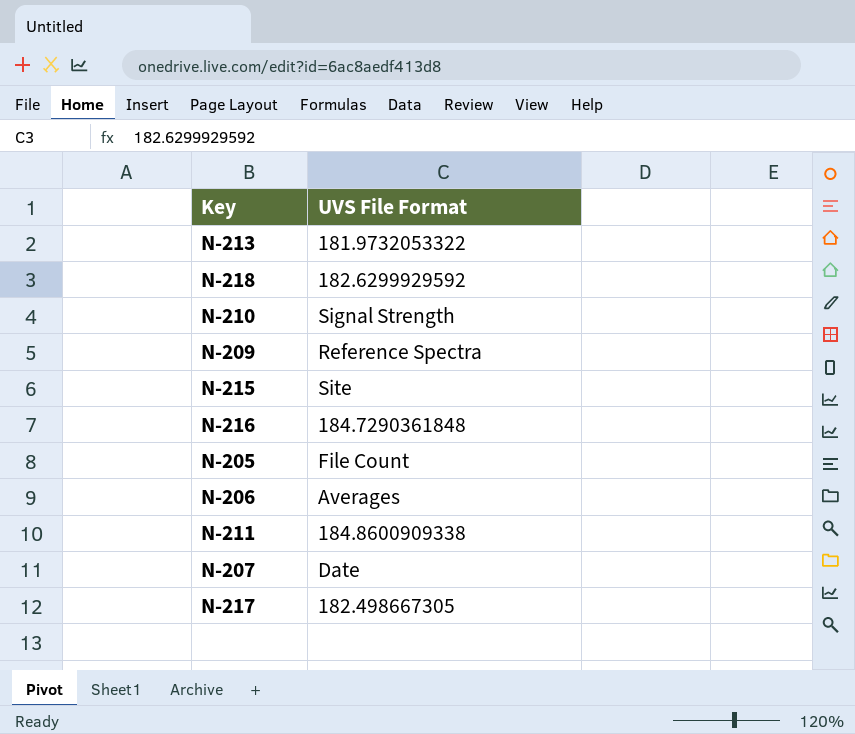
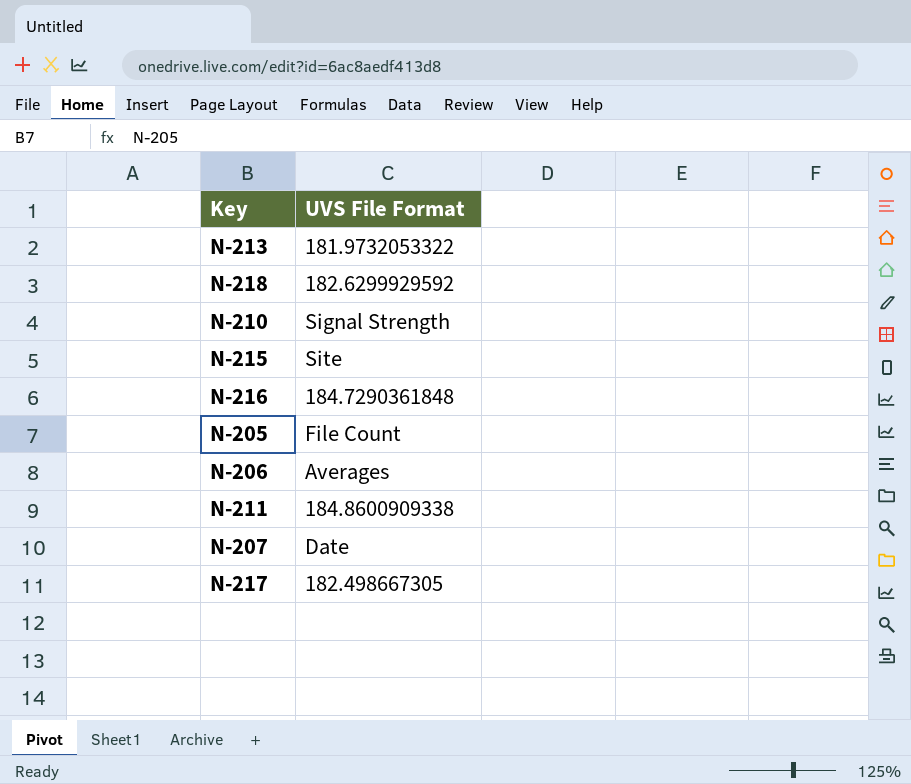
row N-209: Reference Spectra -> none

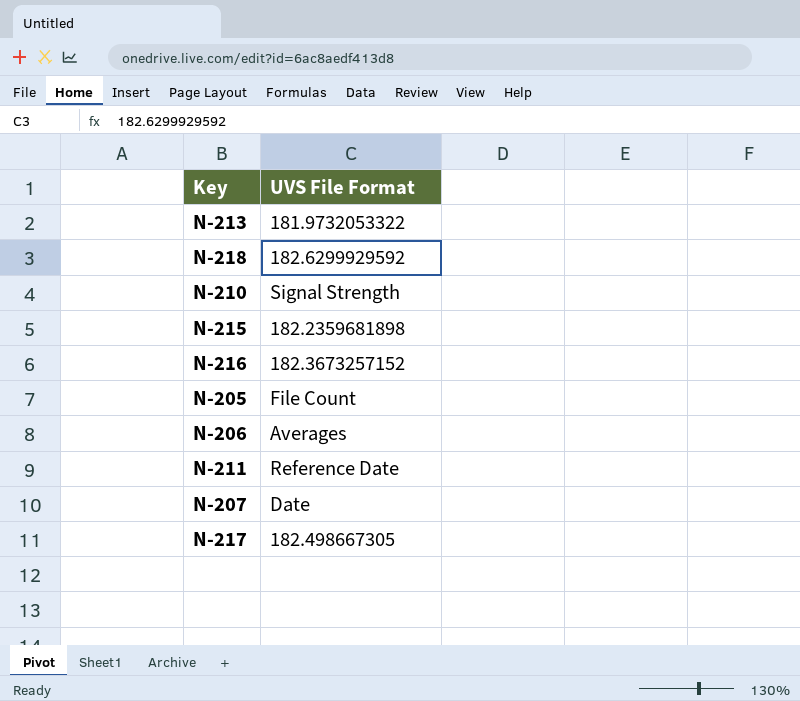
N-215 | UVS File Format: Site -> 182.2359681898
N-216 | UVS File Format: 184.7290361848 -> 182.3673257152
N-211 | UVS File Format: 184.8600909338 -> Reference Date

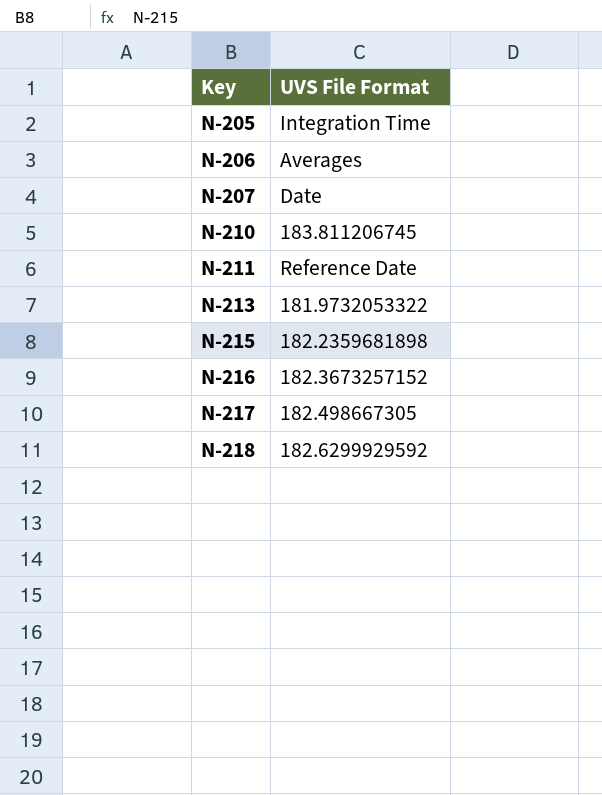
row order: none -> Key ascending
N-205 | UVS File Format: File Count -> Integration Time
N-210 | UVS File Format: Signal Strength -> 183.811206745

